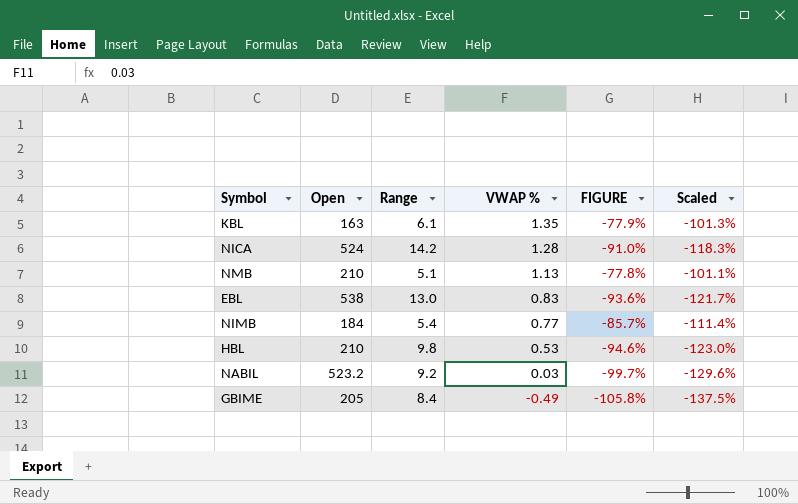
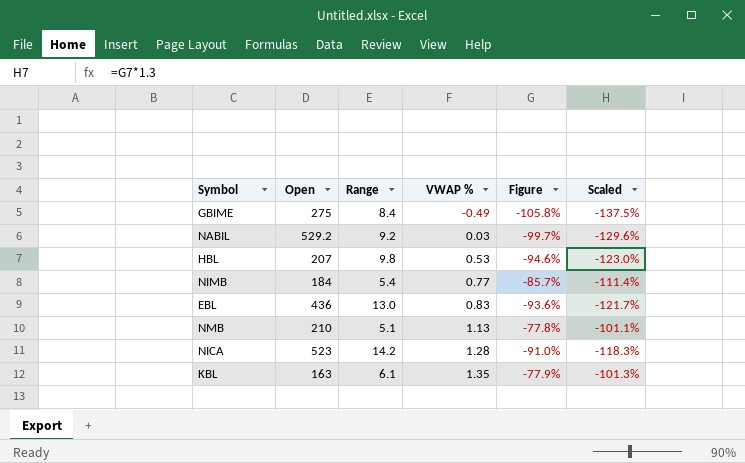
row order: VWAP % descending -> VWAP % ascending
column name: FIGURE -> Figure
GBIME | Open: 205 -> 275
NABIL | Open: 523.2 -> 529.2
HBL | Open: 210 -> 207
EBL | Open: 538 -> 436
NICA | Open: 524 -> 523

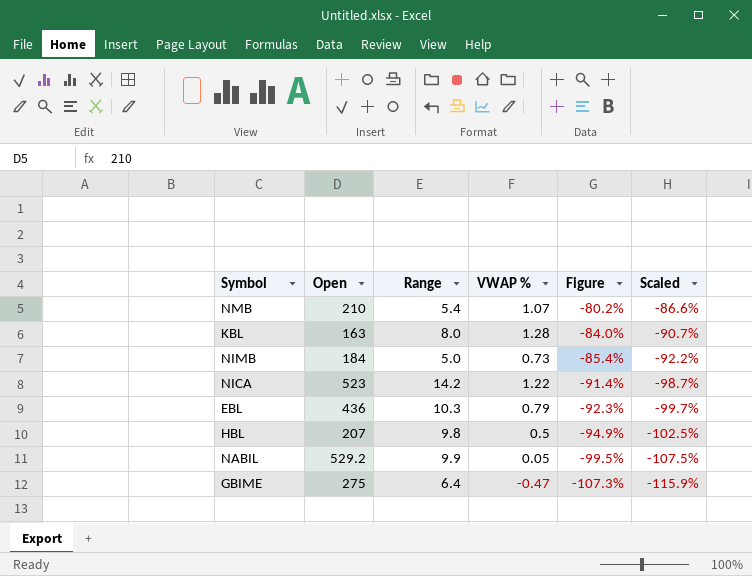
row order: VWAP % ascending -> Figure descending
column Scaled | formula: [Figure] * 1.3 -> [Figure] * 1.08
NMB | Range: 5.1 -> 5.4
NMB | VWAP %: 1.13 -> 1.07
NMB | Figure: -77.8% -> -80.2%
KBL | Range: 6.1 -> 8.0
KBL | VWAP %: 1.35 -> 1.28
KBL | Figure: -77.9% -> -84.0%
NIMB | Range: 5.4 -> 5.0
NIMB | VWAP %: 0.77 -> 0.73
NIMB | Figure: -85.7% -> -85.4%
NICA | VWAP %: 1.28 -> 1.22
NICA | Figure: -91.0% -> -91.4%
EBL | Range: 13.0 -> 10.3
EBL | VWAP %: 0.83 -> 0.79
EBL | Figure: -93.6% -> -92.3%
HBL | VWAP %: 0.53 -> 0.5
HBL | Figure: -94.6% -> -94.9%
NABIL | Range: 9.2 -> 9.9
NABIL | VWAP %: 0.03 -> 0.05
NABIL | Figure: -99.7% -> -99.5%
GBIME | Range: 8.4 -> 6.4
GBIME | VWAP %: -0.49 -> -0.47
GBIME | Figure: -105.8% -> -107.3%

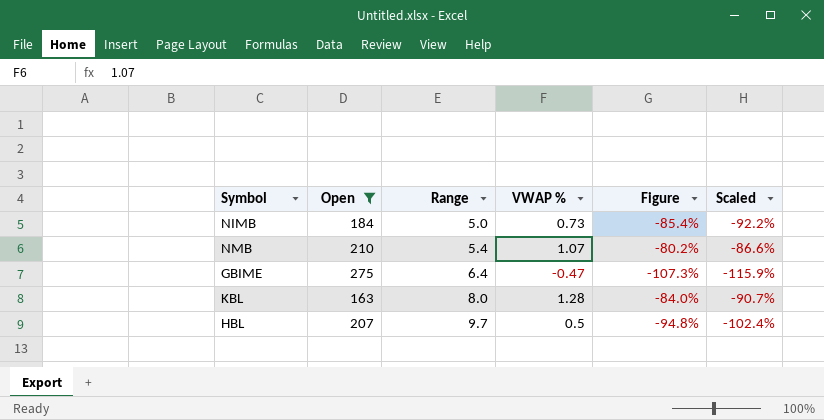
filter: none -> Open <= 275
row order: Figure descending -> Range ascending
HBL | Range: 9.8 -> 9.7
HBL | Figure: -94.9% -> -94.8%
HBL | Scaled: -102.5% -> -102.4%

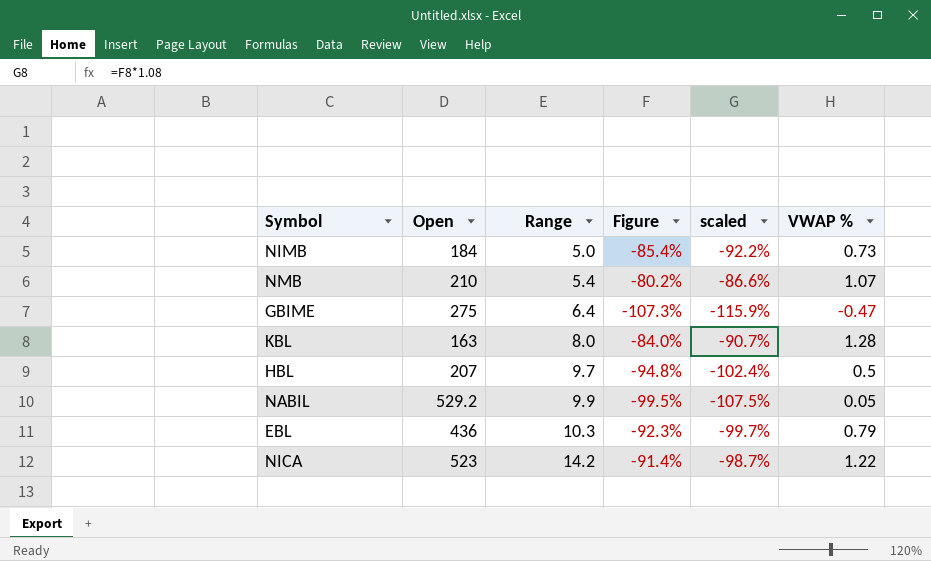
filter: Open <= 275 -> none
column name: Scaled -> scaled
column VWAP % | position: 4 -> 6

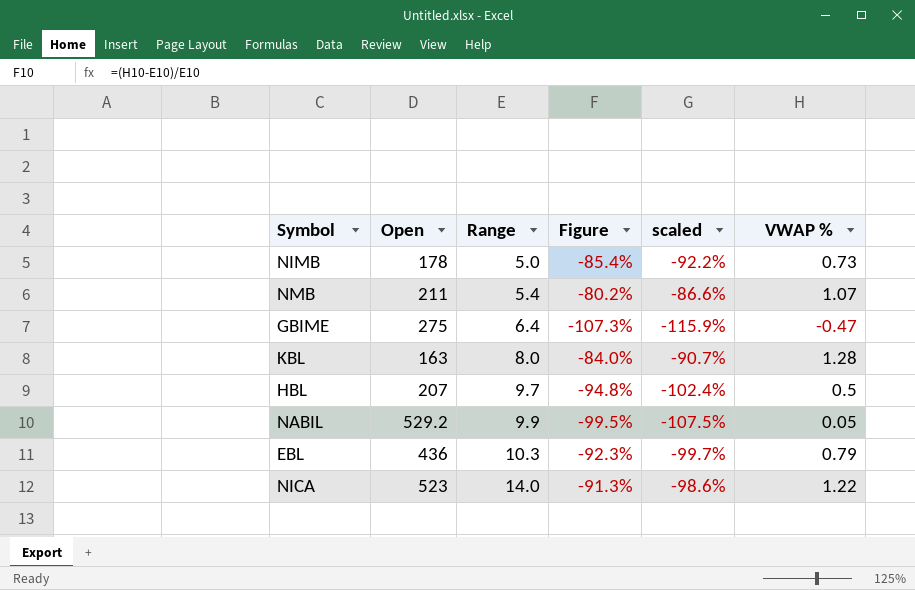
NIMB | Open: 184 -> 178
NMB | Open: 210 -> 211
NICA | Range: 14.2 -> 14.0
NICA | Figure: -91.4% -> -91.3%
NICA | scaled: -98.7% -> -98.6%

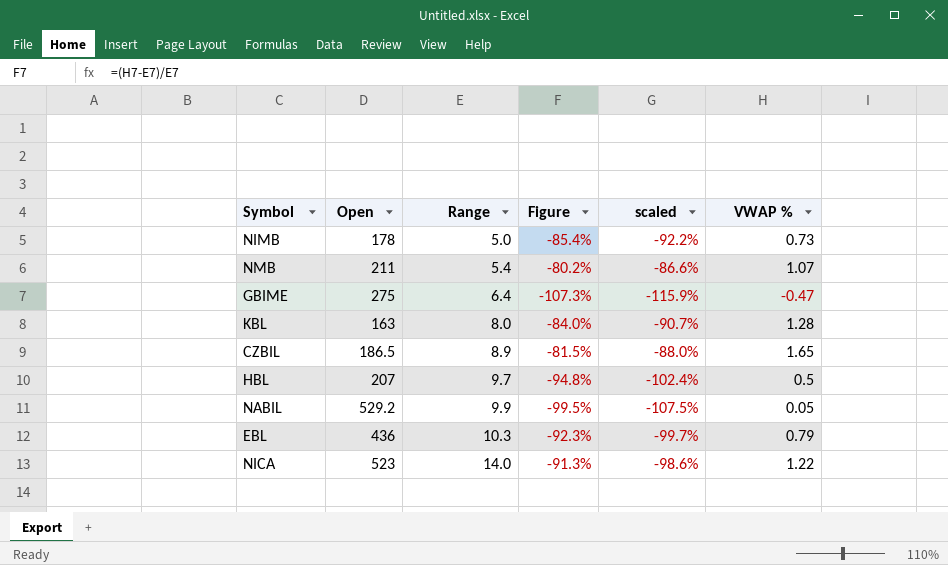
row CZBIL: none -> 186.5 | 8.9 | -81.5% | -88.0% | 1.65

